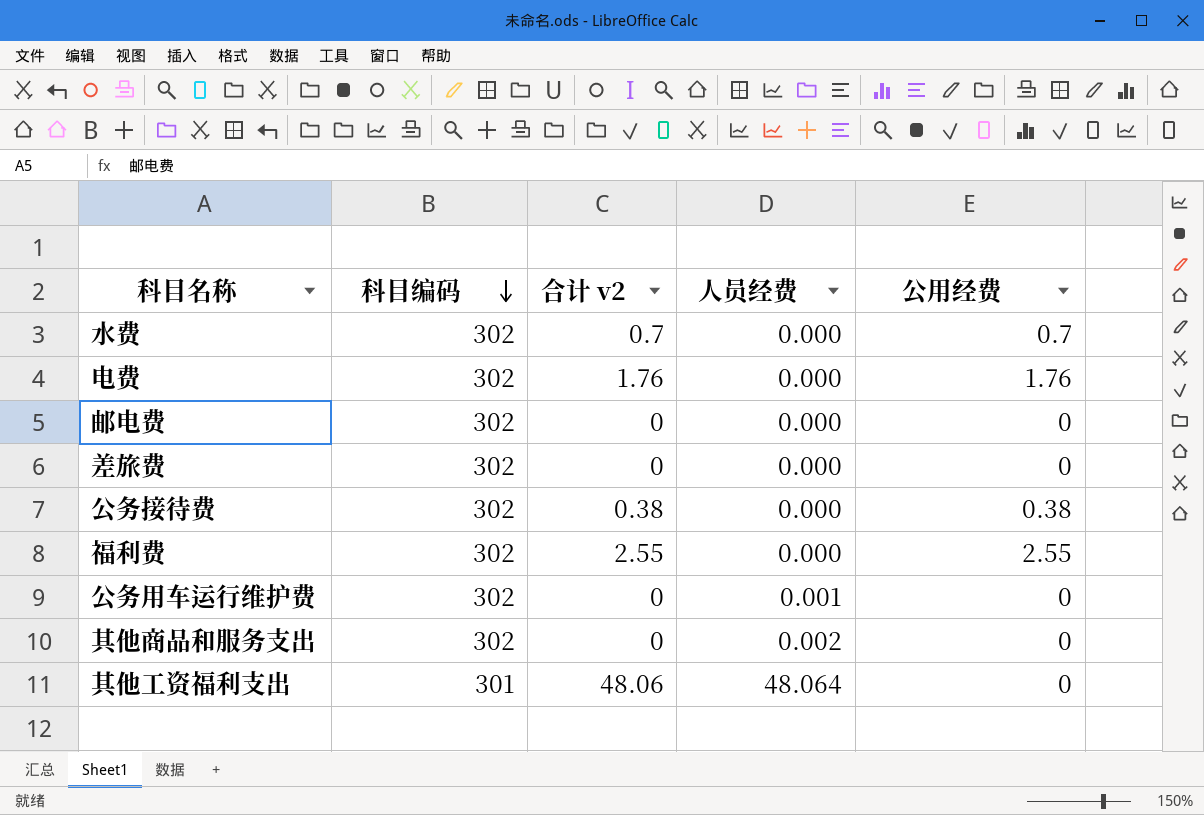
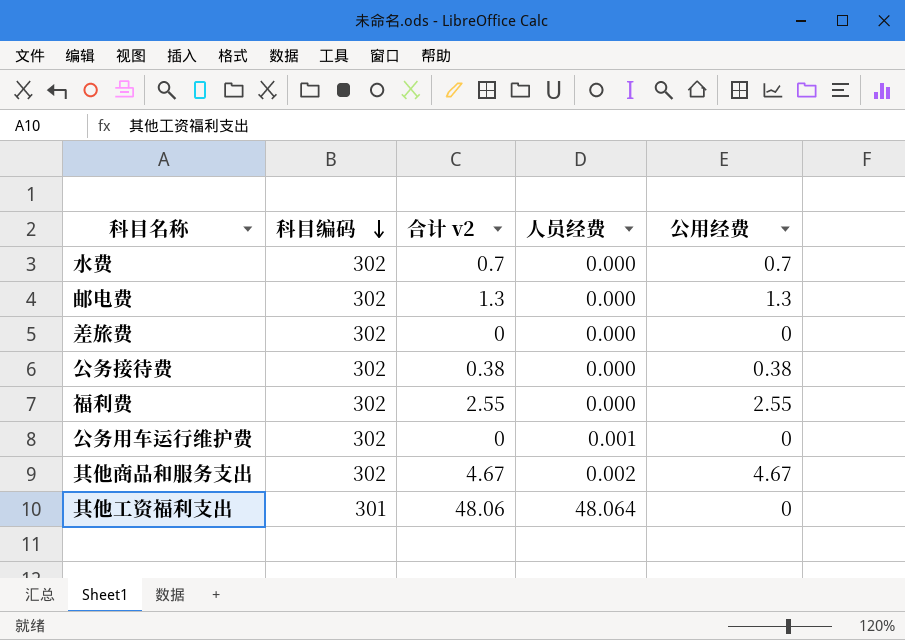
row 电费: 302 | 1.76 | 0.000 | 1.76 -> none
邮电费 | 合计 v2: 0 -> 1.3
邮电费 | 公用经费: 0 -> 1.3
其他商品和服务支出 | 合计 v2: 0 -> 4.67
其他商品和服务支出 | 公用经费: 0 -> 4.67

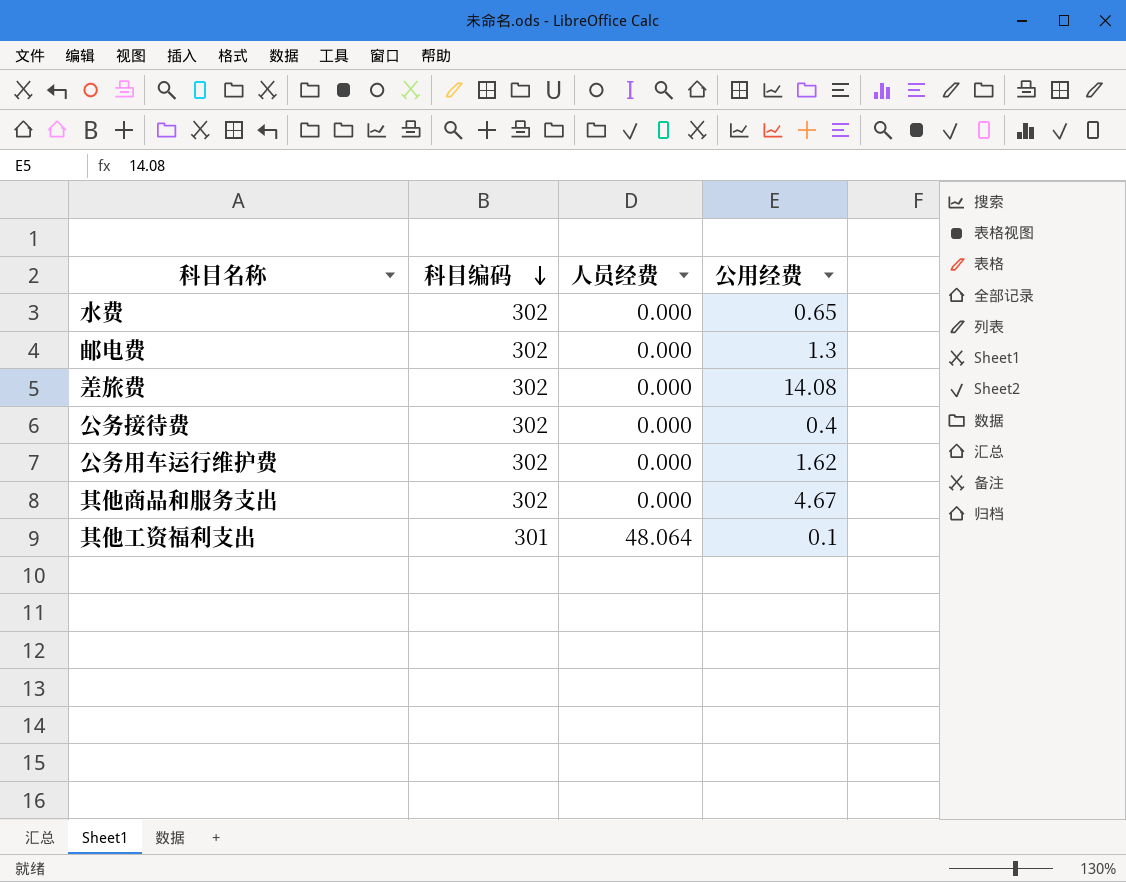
column 合计 v2 | formula: [人员经费] + [公用经费] -> none
row 福利费: 302 | 2.55 | 0.000 | 2.55 -> none
水费 | 公用经费: 0.7 -> 0.65
差旅费 | 公用经费: 0 -> 14.08
公务接待费 | 公用经费: 0.38 -> 0.4
公务用车运行维护费 | 人员经费: 0.001 -> 0.000
公务用车运行维护费 | 公用经费: 0 -> 1.62
其他商品和服务支出 | 人员经费: 0.002 -> 0.000
其他工资福利支出 | 公用经费: 0 -> 0.1

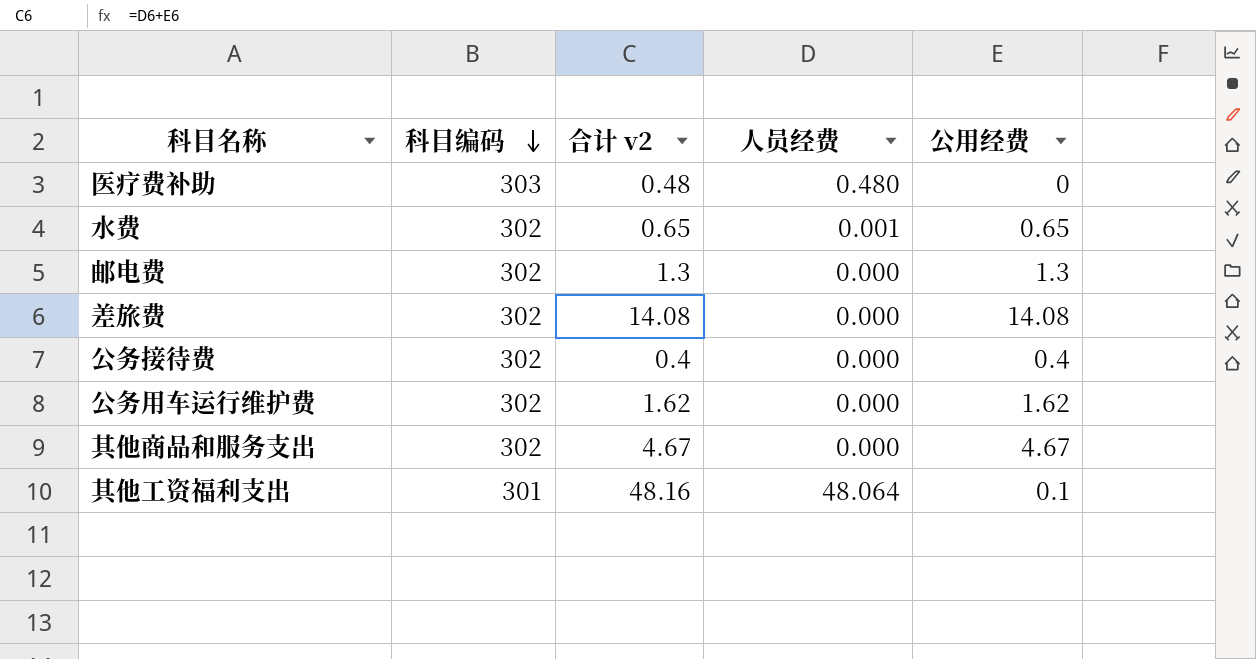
column 合计 v2 | formula: none -> [人员经费] + [公用经费]
row 医疗费补助: none -> 303 | 0.48 | 0.480 | 0
水费 | 人员经费: 0.000 -> 0.001

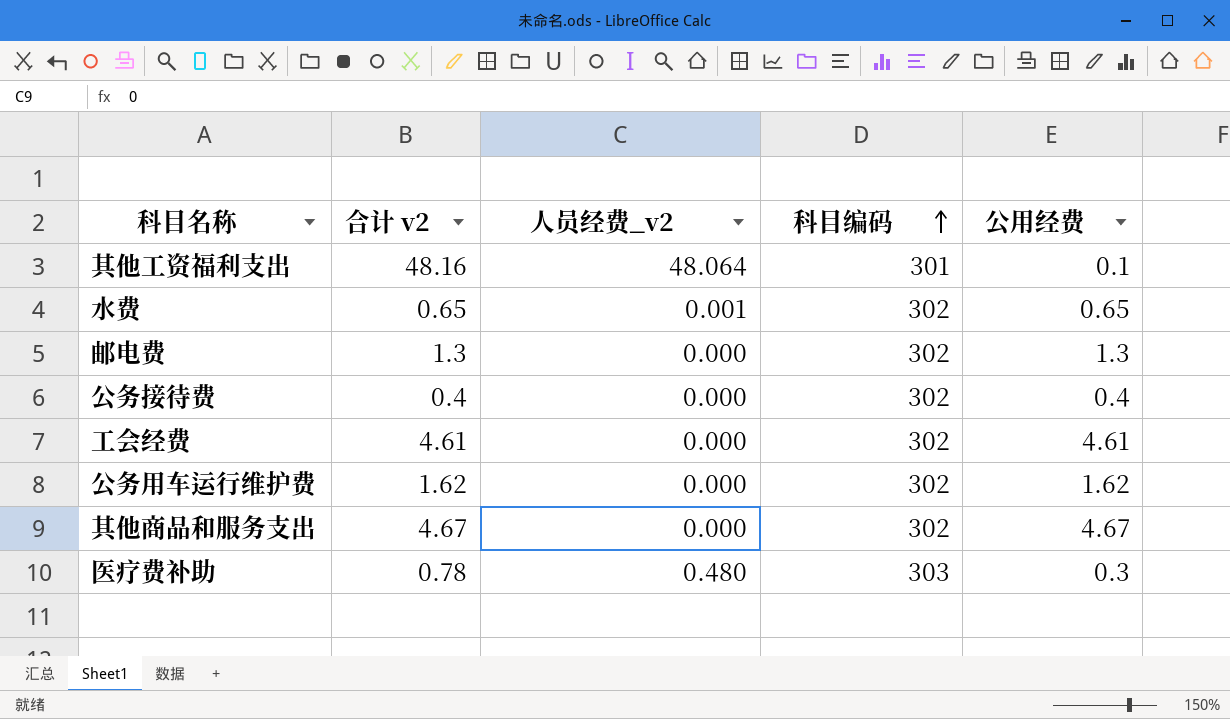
row order: 科目编码 descending -> 科目编码 ascending
column name: 人员经费 -> 人员经费_v2
column 科目编码 | position: 2 -> 4
row 差旅费: 302 | 14.08 | 0.000 | 14.08 -> none
row 工会经费: none -> 4.61 | 0.000 | 302 | 4.61
医疗费补助 | 合计 v2: 0.48 -> 0.78
医疗费补助 | 公用经费: 0 -> 0.3

